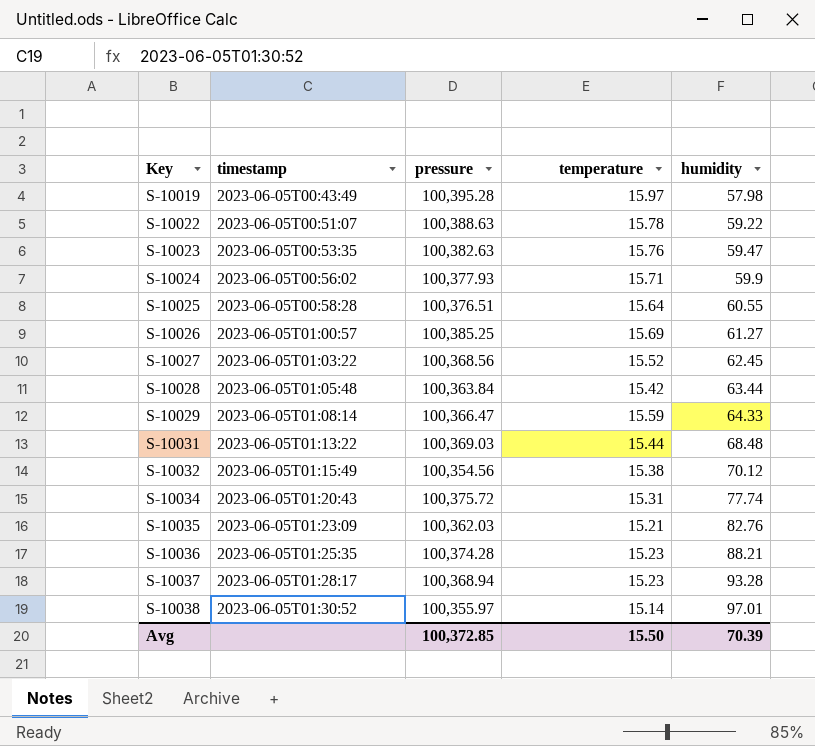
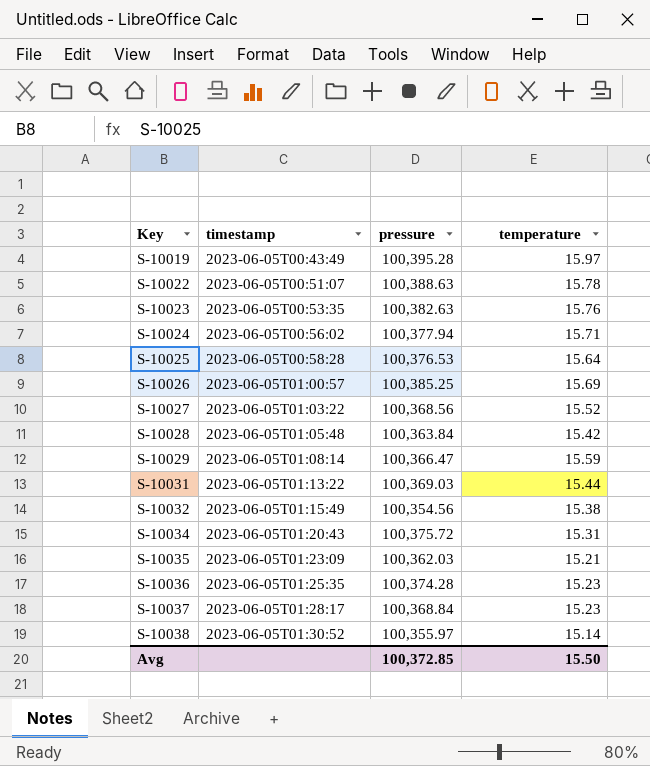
column humidity | position: 5 -> none
S-10024 | pressure: 100,377.93 -> 100,377.94
S-10025 | pressure: 100,376.51 -> 100,376.53
S-10037 | pressure: 100,368.94 -> 100,368.84

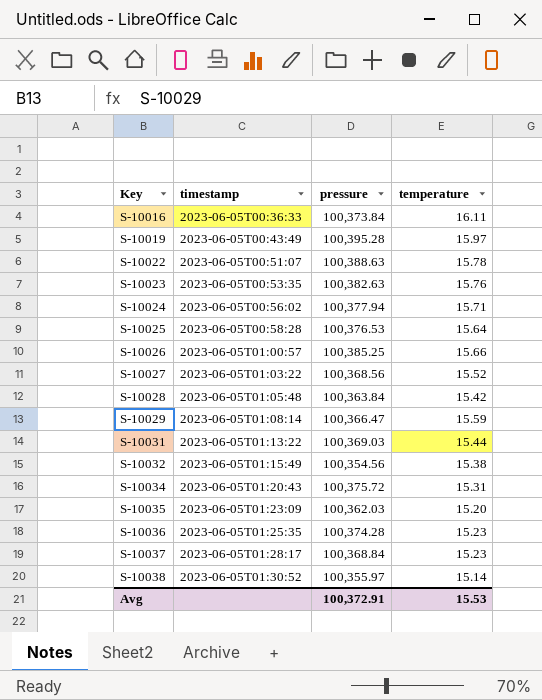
row S-10016: none -> 2023-06-05T00:36:33 | 100,373.84 | 16.11
S-10026 | temperature: 15.69 -> 15.66
S-10035 | temperature: 15.21 -> 15.20
Avg | pressure: 100,372.85 -> 100,372.91
Avg | temperature: 15.50 -> 15.53

